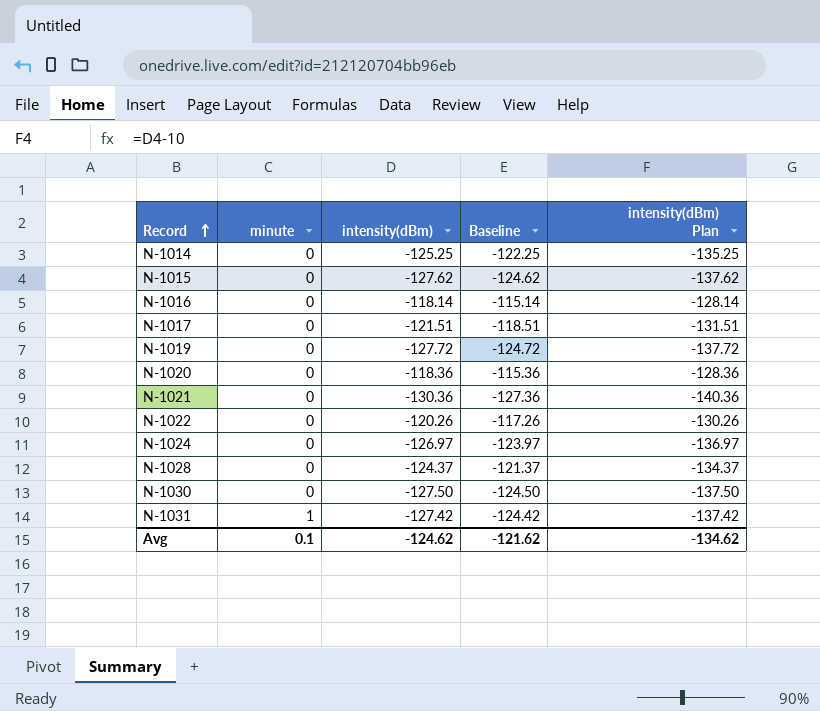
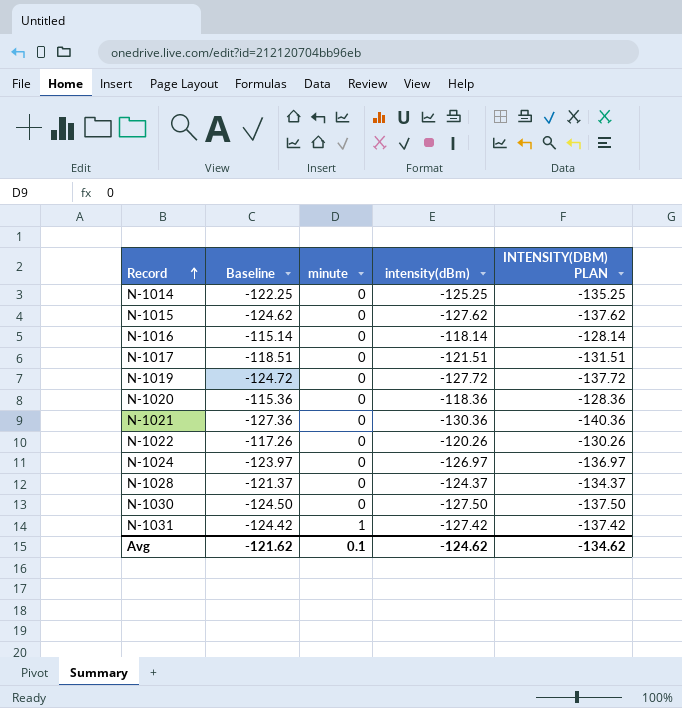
column Baseline | position: 4 -> 2
column name: intensity(dBm) Plan -> INTENSITY(DBM) PLAN

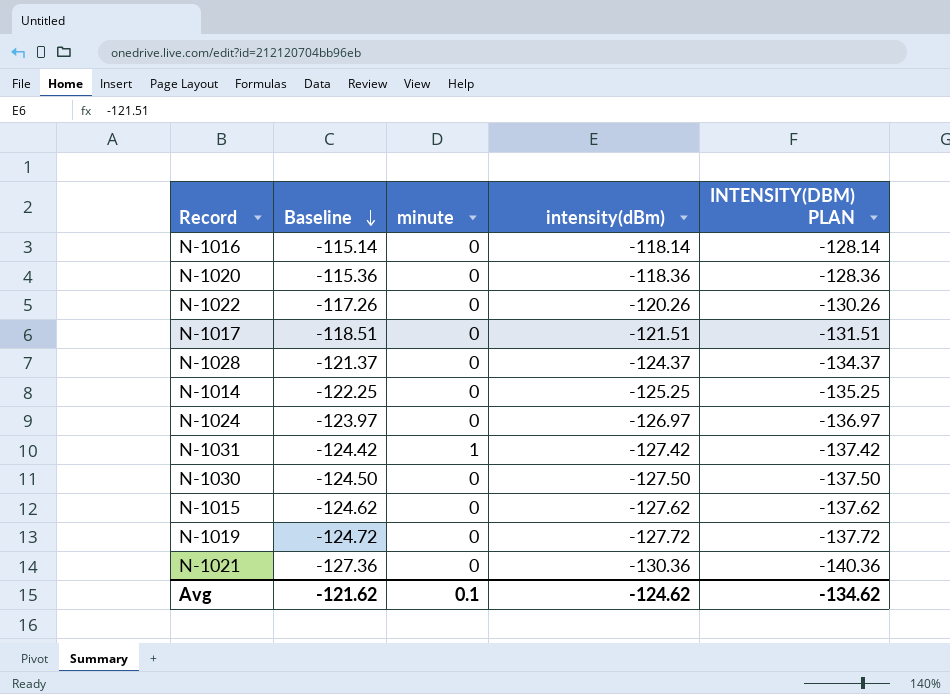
row order: Record ascending -> Baseline descending

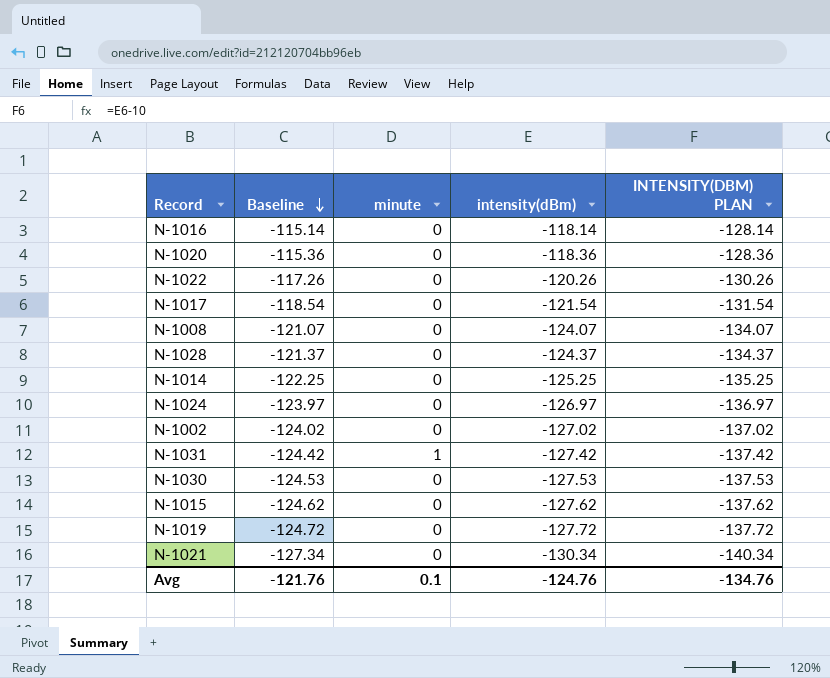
N-1017 | Baseline: -118.51 -> -118.54
N-1017 | intensity(dBm): -121.51 -> -121.54
N-1017 | INTENSITY(DBM) PLAN: -131.51 -> -131.54
row N-1008: none -> -121.07 | 0 | -124.07 | -134.07
row N-1002: none -> -124.02 | 0 | -127.02 | -137.02
N-1030 | Baseline: -124.50 -> -124.53
N-1030 | intensity(dBm): -127.50 -> -127.53
N-1030 | INTENSITY(DBM) PLAN: -137.50 -> -137.53
N-1021 | Baseline: -127.36 -> -127.34
N-1021 | intensity(dBm): -130.36 -> -130.34
N-1021 | INTENSITY(DBM) PLAN: -140.36 -> -140.34
Avg | Baseline: -121.62 -> -121.76
Avg | intensity(dBm): -124.62 -> -124.76
Avg | INTENSITY(DBM) PLAN: -134.62 -> -134.76

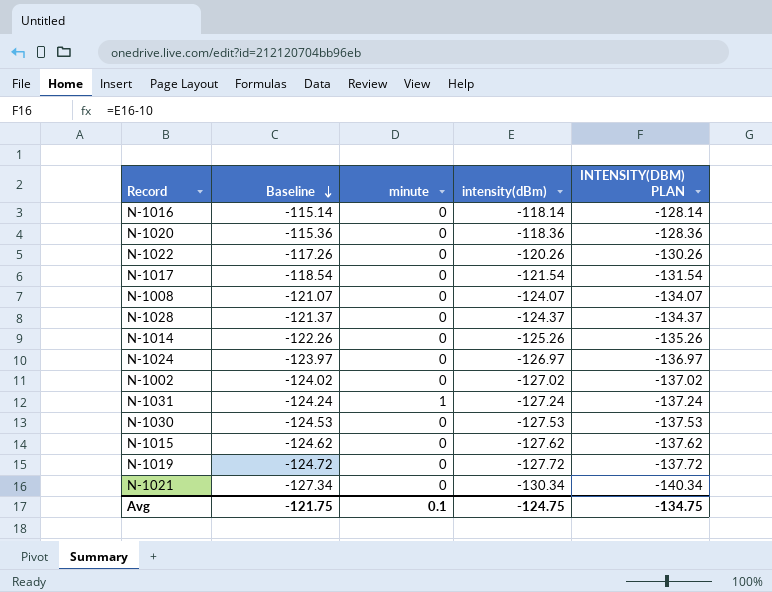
N-1014 | Baseline: -122.25 -> -122.26
N-1014 | intensity(dBm): -125.25 -> -125.26
N-1014 | INTENSITY(DBM) PLAN: -135.25 -> -135.26
N-1031 | Baseline: -124.42 -> -124.24
N-1031 | intensity(dBm): -127.42 -> -127.24
N-1031 | INTENSITY(DBM) PLAN: -137.42 -> -137.24
Avg | Baseline: -121.76 -> -121.75
Avg | intensity(dBm): -124.76 -> -124.75
Avg | INTENSITY(DBM) PLAN: -134.76 -> -134.75

